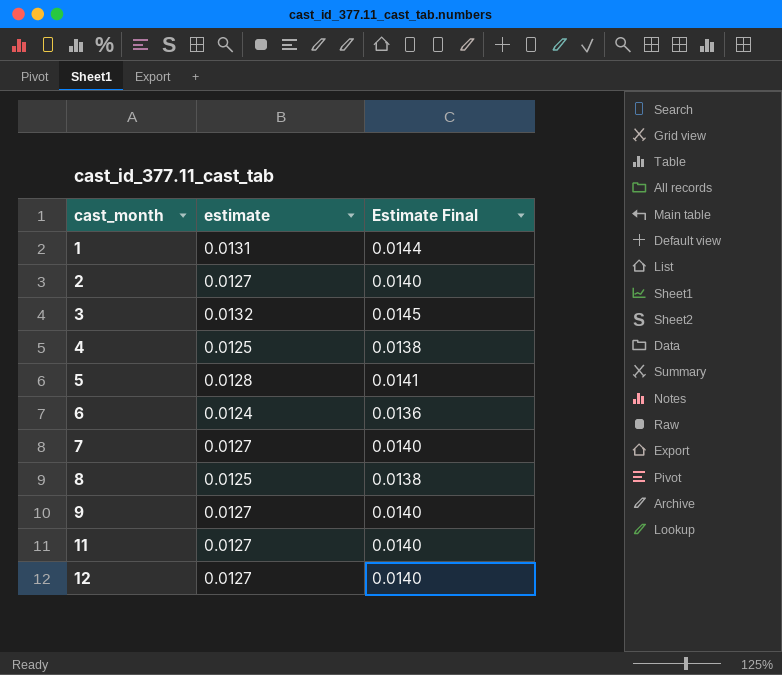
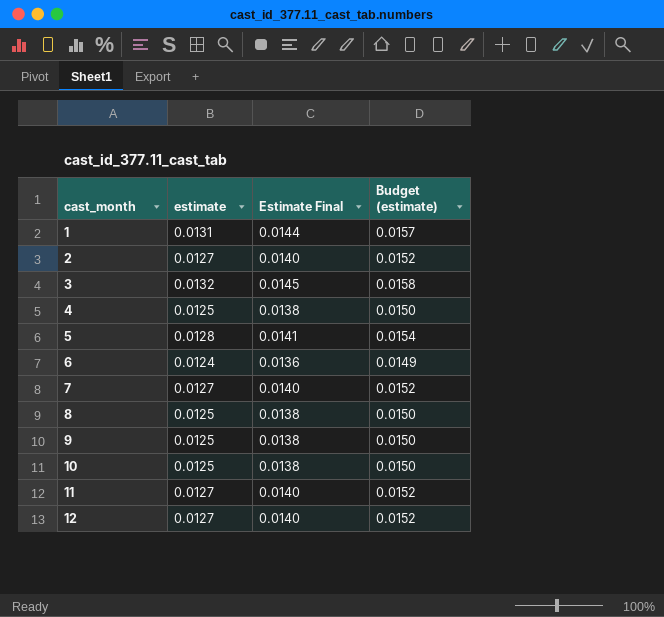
column Budget (estimate) | formula: none -> [estimate] * 1.2
9 | estimate: 0.0127 -> 0.0125
9 | Estimate Final: 0.0140 -> 0.0138
row 10: none -> 0.0125 | 0.0138 | 0.0150

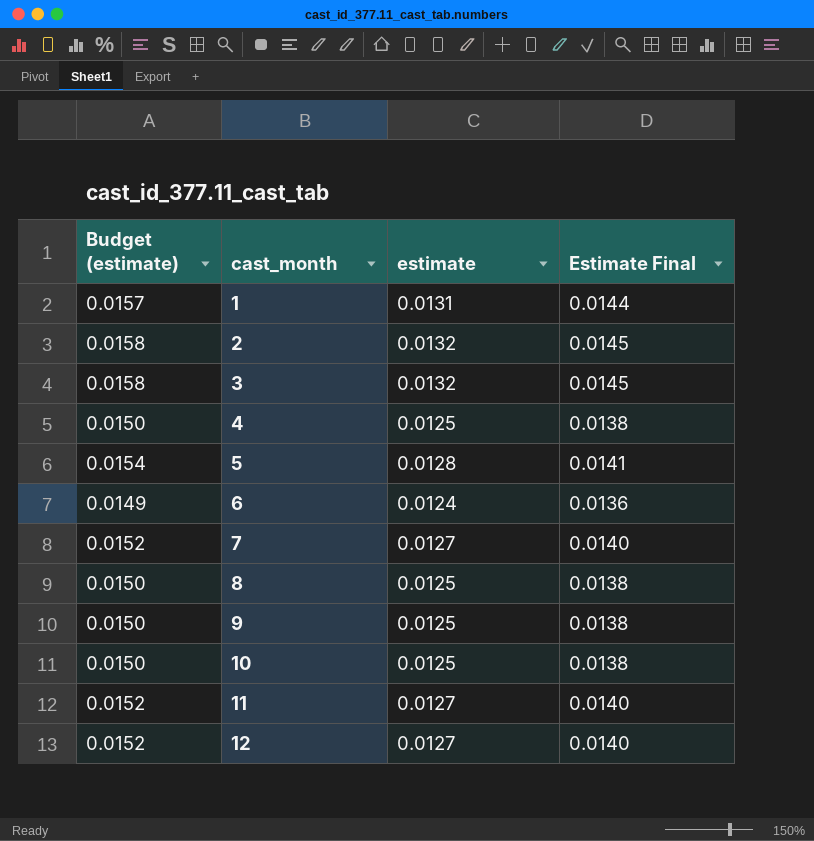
column Budget (estimate) | position: 4 -> 1
2 | Budget (estimate): 0.0152 -> 0.0158
2 | estimate: 0.0127 -> 0.0132
2 | Estimate Final: 0.0140 -> 0.0145

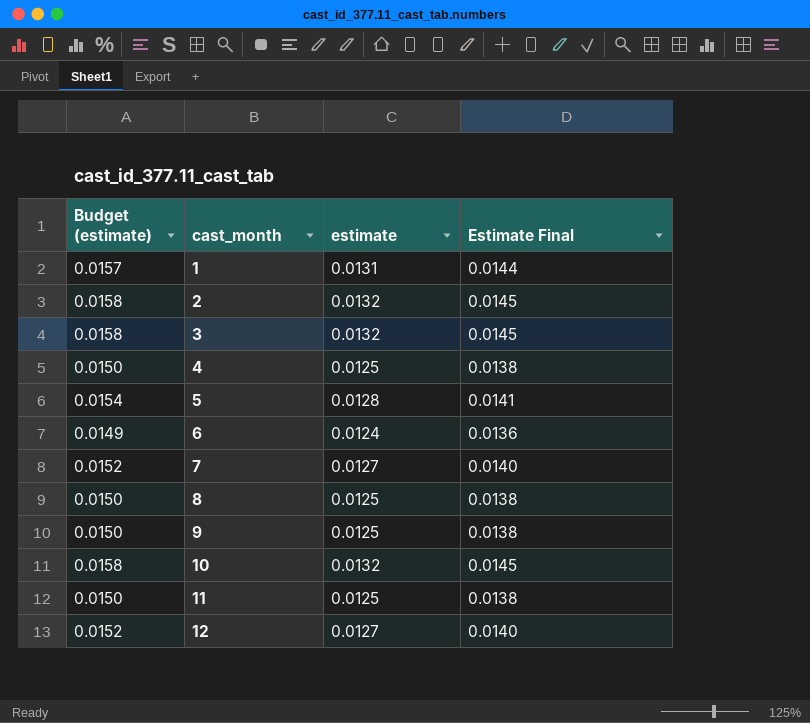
10 | Budget (estimate): 0.0150 -> 0.0158
10 | estimate: 0.0125 -> 0.0132
10 | Estimate Final: 0.0138 -> 0.0145
11 | Budget (estimate): 0.0152 -> 0.0150
11 | estimate: 0.0127 -> 0.0125
11 | Estimate Final: 0.0140 -> 0.0138

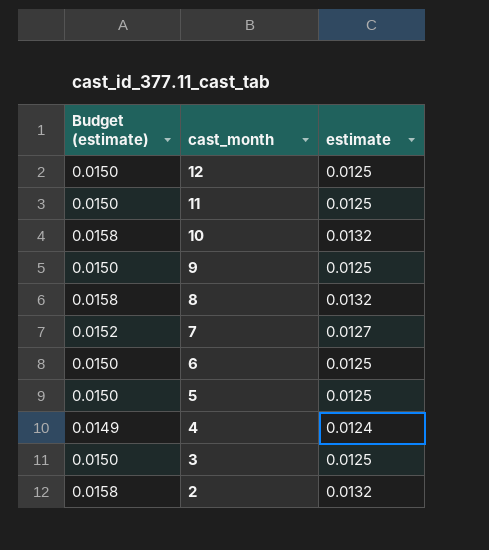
row order: cast_month ascending -> cast_month descending
column Estimate Final | formula: [estimate] * 1.1 -> none
row 1: 0.0157 | 0.0131 | 0.0144 -> none
12 | Budget (estimate): 0.0152 -> 0.0150
12 | estimate: 0.0127 -> 0.0125
8 | Budget (estimate): 0.0150 -> 0.0158
8 | estimate: 0.0125 -> 0.0132
6 | Budget (estimate): 0.0149 -> 0.0150
6 | estimate: 0.0124 -> 0.0125
5 | Budget (estimate): 0.0154 -> 0.0150
5 | estimate: 0.0128 -> 0.0125
4 | Budget (estimate): 0.0150 -> 0.0149
4 | estimate: 0.0125 -> 0.0124
3 | Budget (estimate): 0.0158 -> 0.0150
3 | estimate: 0.0132 -> 0.0125

